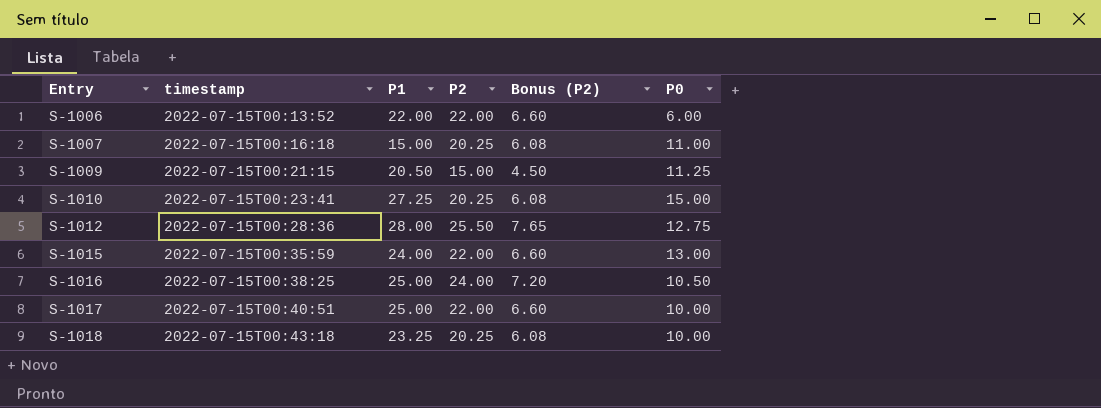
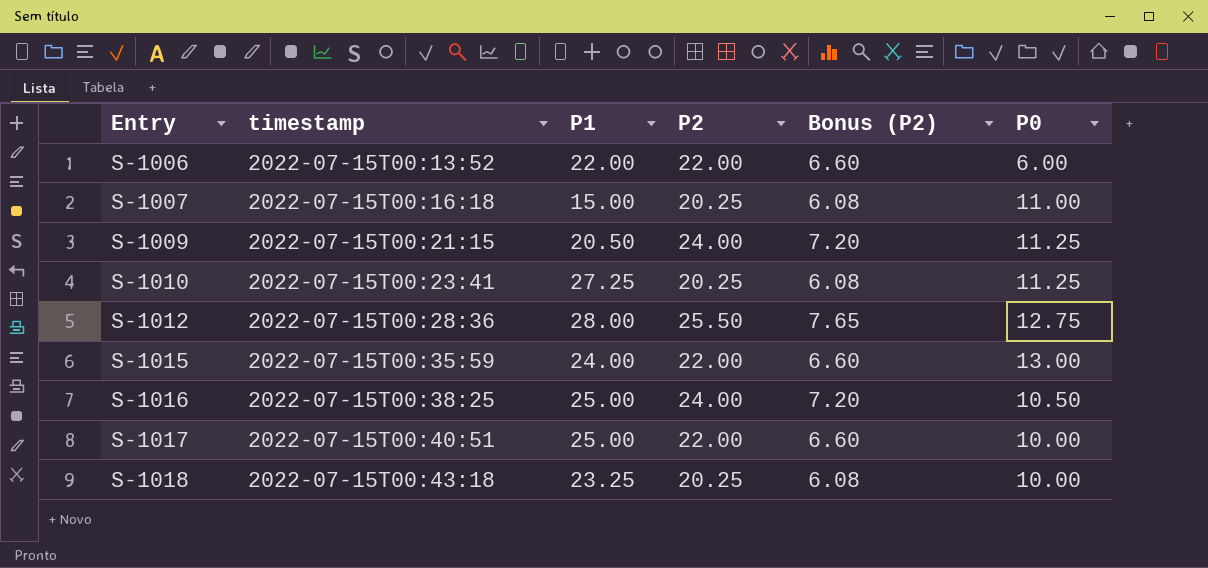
S-1009 | P2: 15.00 -> 24.00
S-1009 | Bonus (P2): 4.50 -> 7.20
S-1010 | P0: 15.00 -> 11.25

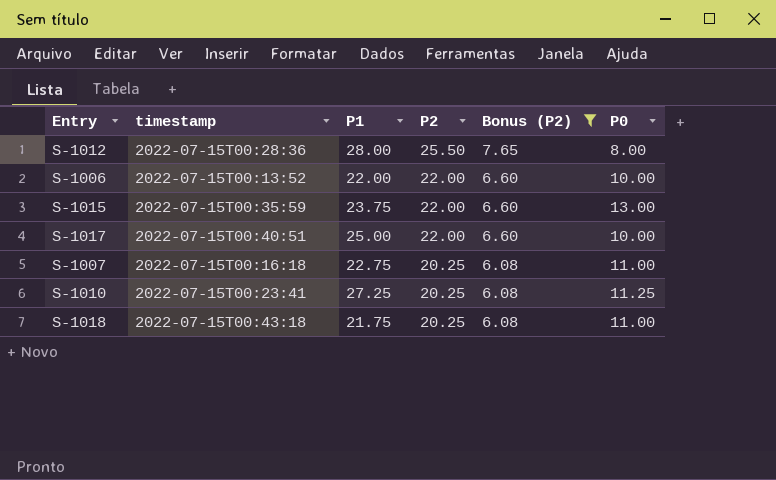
filter: none -> Bonus (P2) != 7.20
row order: Entry ascending -> P2 descending
S-1012 | P0: 12.75 -> 8.00
S-1006 | P0: 6.00 -> 10.00
S-1015 | P1: 24.00 -> 23.75
S-1007 | P1: 15.00 -> 22.75
S-1018 | P1: 23.25 -> 21.75
S-1018 | P0: 10.00 -> 11.00

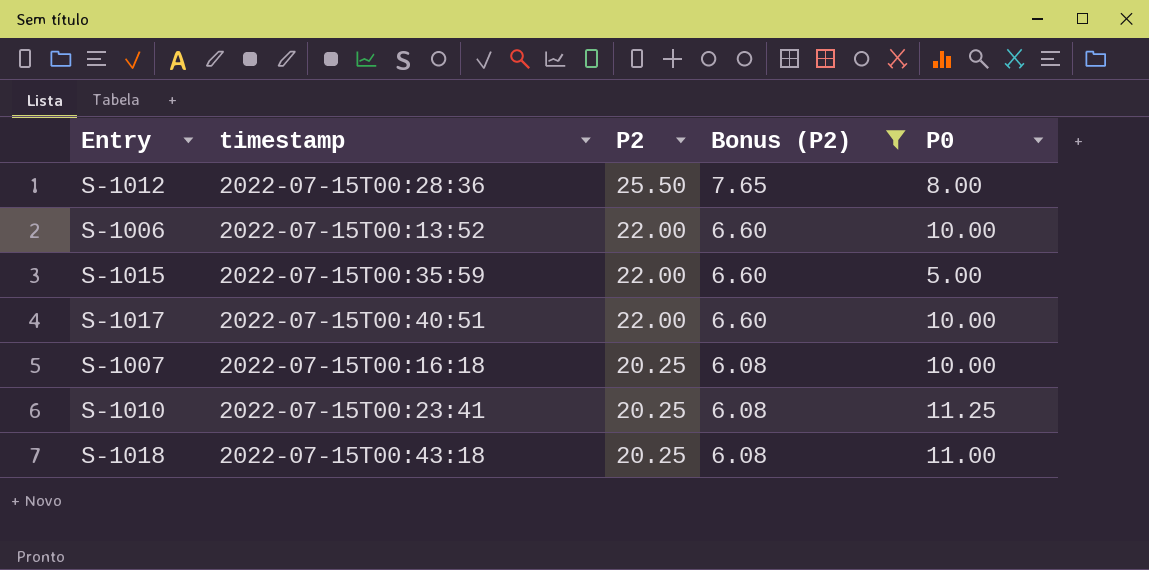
column P1 | position: 3 -> none
S-1015 | P0: 13.00 -> 5.00
S-1007 | P0: 11.00 -> 10.00

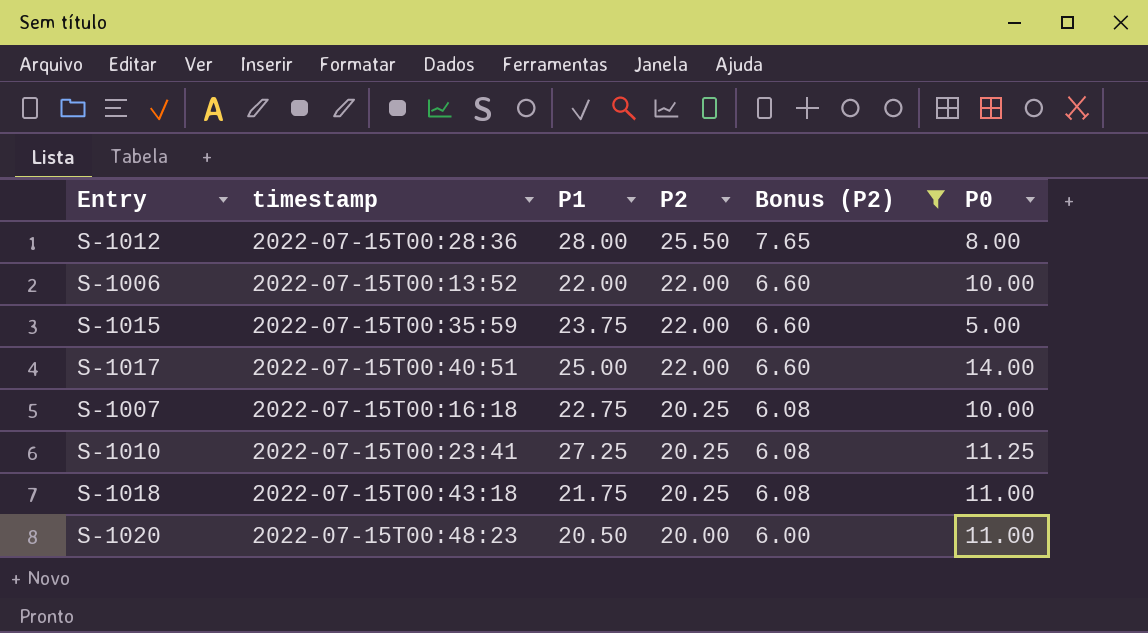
column P1 | position: none -> 3
S-1017 | P0: 10.00 -> 14.00
row S-1020: none -> 2022-07-15T00:48:23 | 20.50 | 20.00 | 6.00 | 11.00

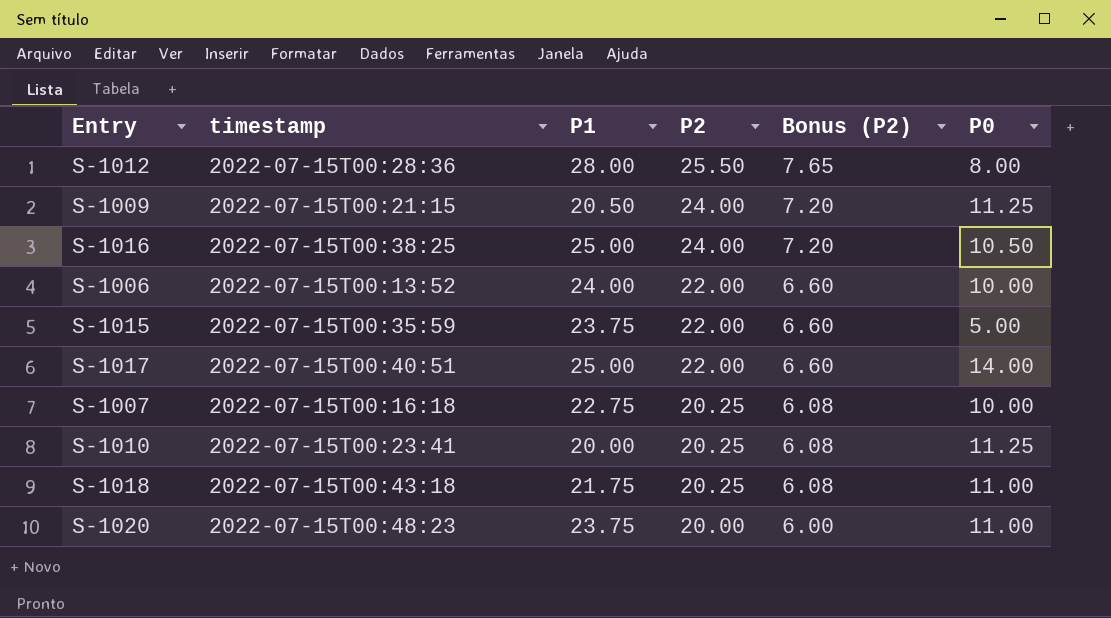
filter: Bonus (P2) != 7.20 -> none
S-1006 | P1: 22.00 -> 24.00
S-1010 | P1: 27.25 -> 20.00
S-1020 | P1: 20.50 -> 23.75

